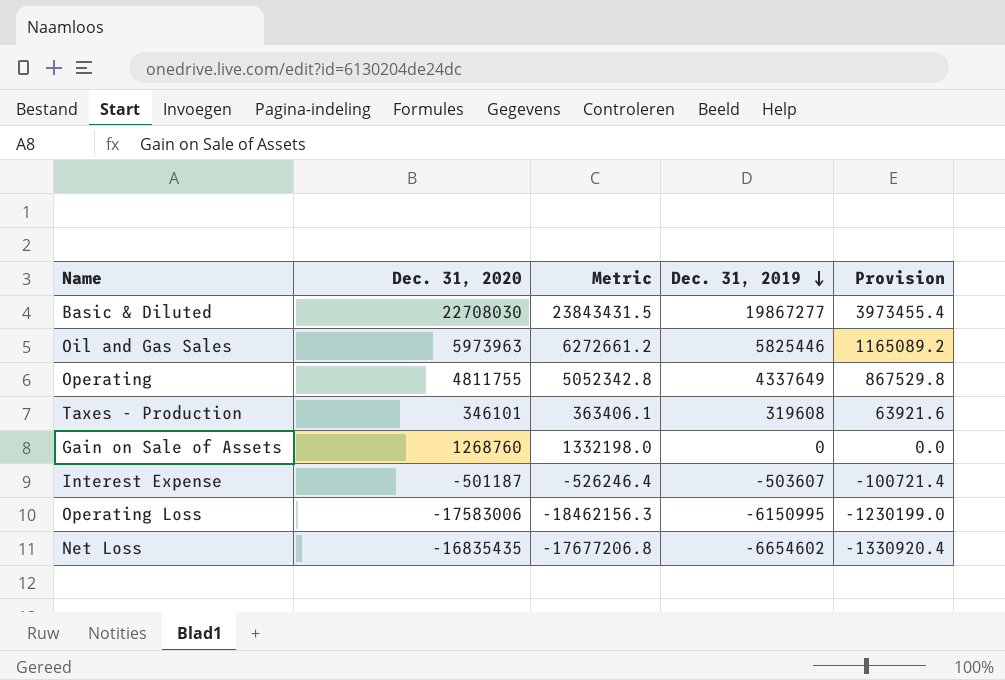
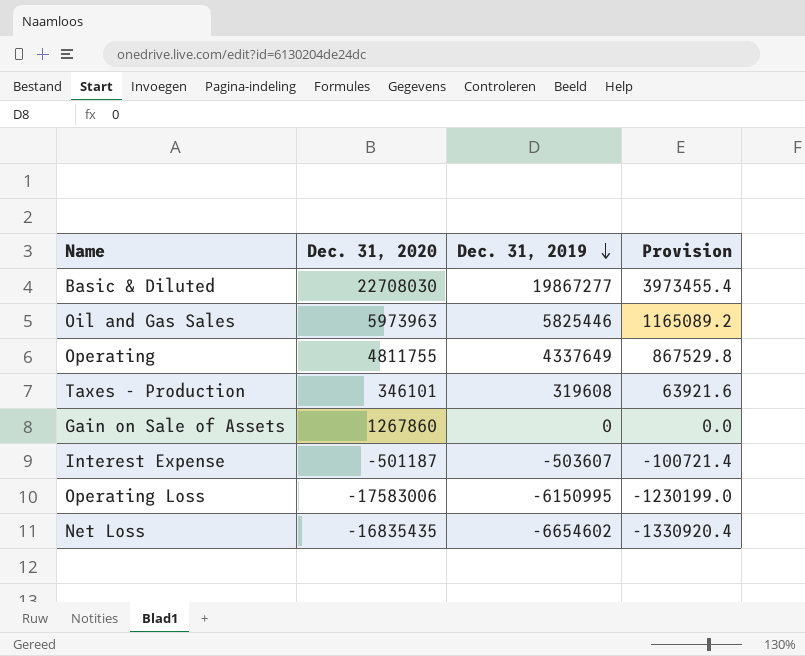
column Metric | formula: [Dec. 31, 2020] * 1.05 -> none
Gain on Sale of Assets | Dec. 31, 2020: 1268760 -> 1267860

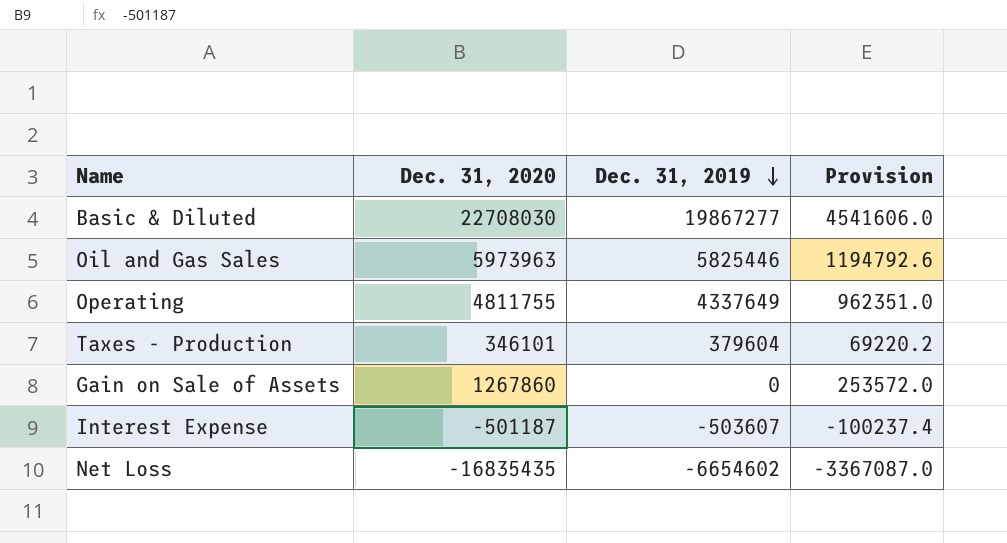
column Provision | formula: [Dec. 31, 2019] * 0.2 -> [Dec. 31, 2020] * 0.2
row Operating Loss: -17583006 | -6150995 | -1230199.0 -> none
Taxes - Production | Dec. 31, 2019: 319608 -> 379604

